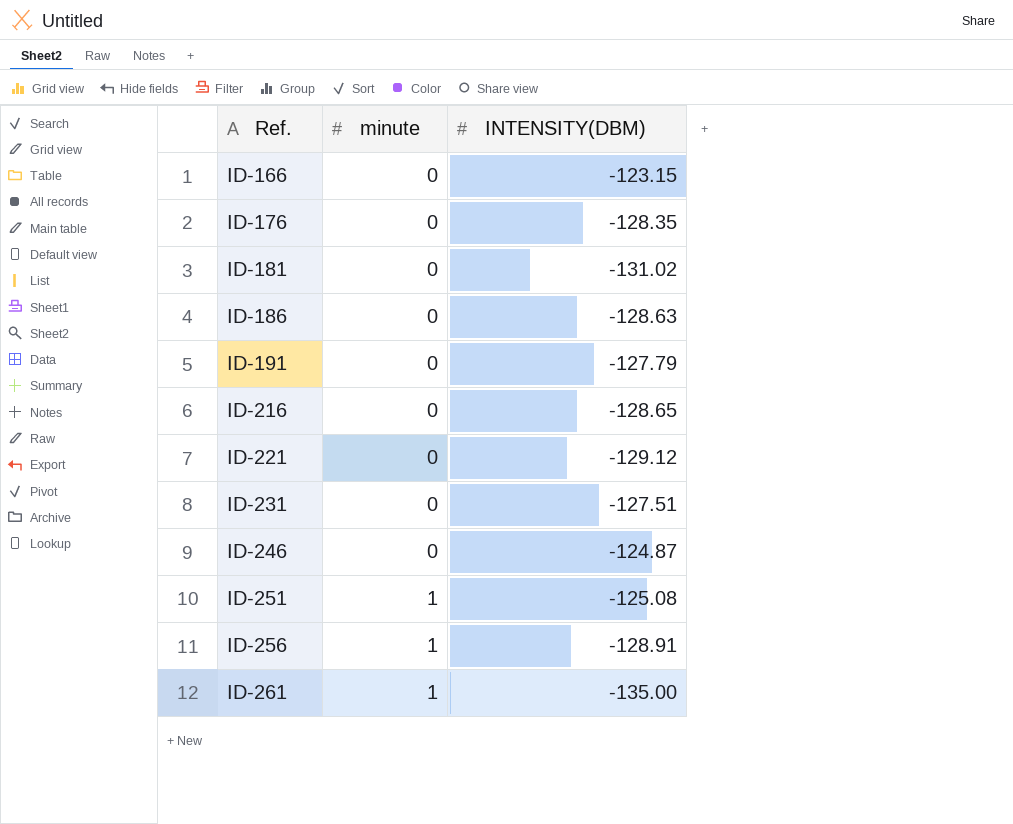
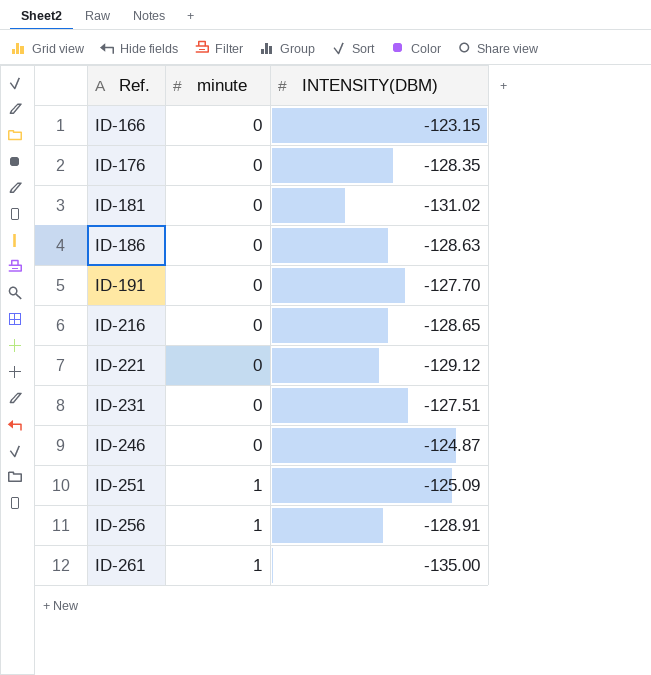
ID-191 | INTENSITY(DBM): -127.79 -> -127.70
ID-251 | INTENSITY(DBM): -125.08 -> -125.09

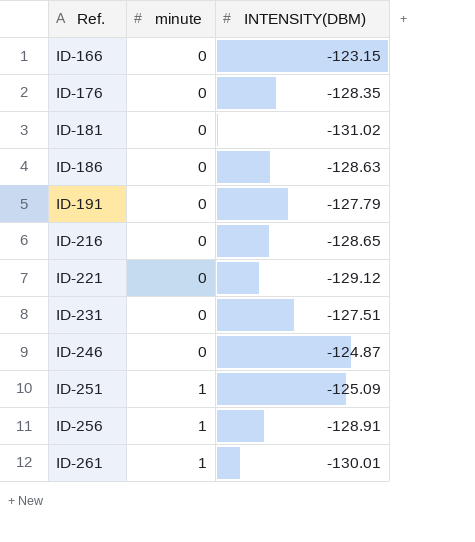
ID-191 | INTENSITY(DBM): -127.70 -> -127.79
ID-261 | INTENSITY(DBM): -135.00 -> -130.01

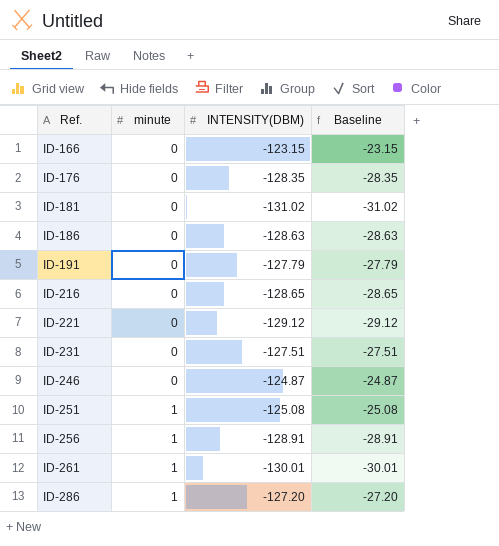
column Baseline | formula: none -> [INTENSITY(DBM)] + 100
ID-251 | INTENSITY(DBM): -125.09 -> -125.08
row ID-286: none -> 1 | -127.20 | -27.20

